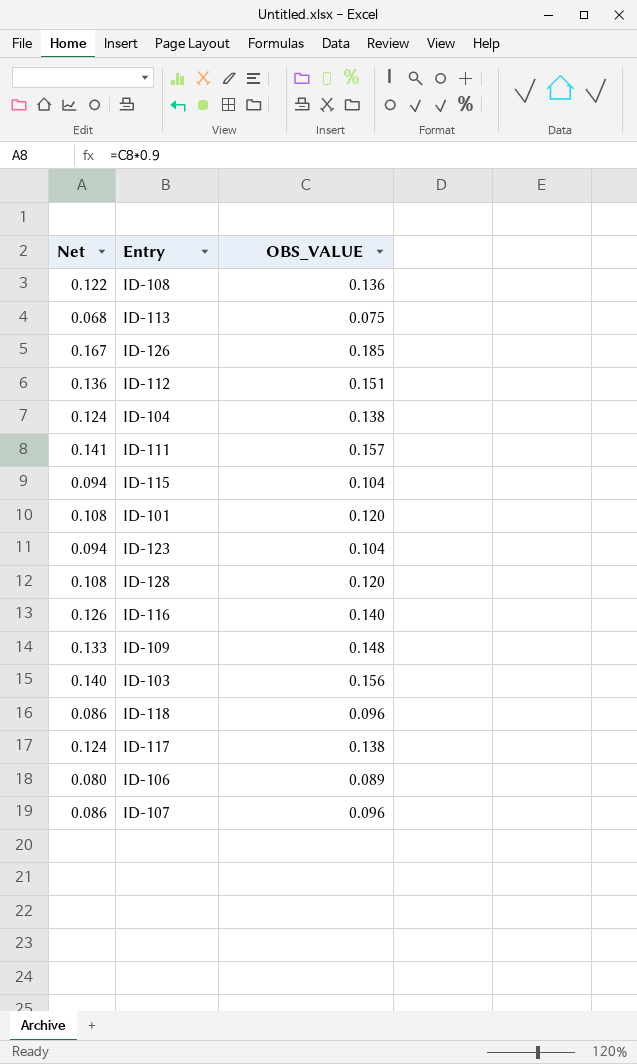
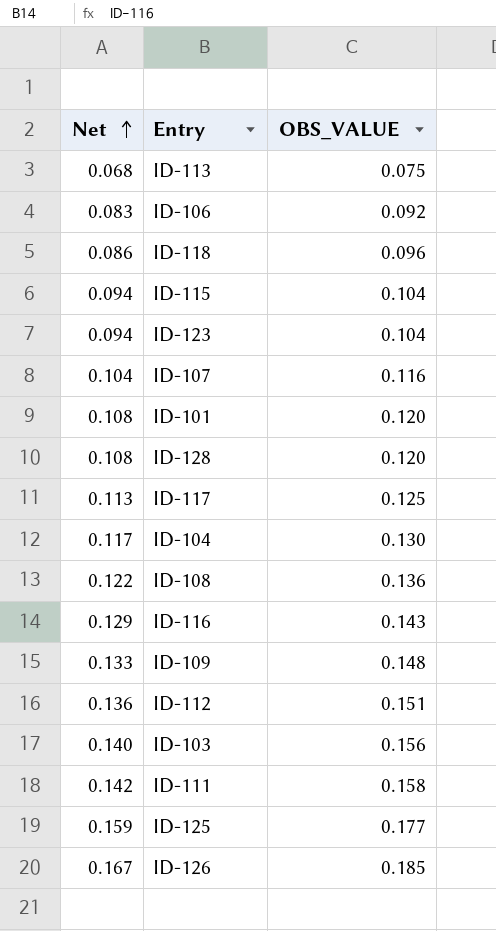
row order: none -> Net ascending
ID-106 | Net: 0.080 -> 0.083
ID-106 | OBS_VALUE: 0.089 -> 0.092
ID-107 | Net: 0.086 -> 0.104
ID-107 | OBS_VALUE: 0.096 -> 0.116
ID-117 | Net: 0.124 -> 0.113
ID-117 | OBS_VALUE: 0.138 -> 0.125
ID-104 | Net: 0.124 -> 0.117
ID-104 | OBS_VALUE: 0.138 -> 0.130
ID-116 | Net: 0.126 -> 0.129
ID-116 | OBS_VALUE: 0.140 -> 0.143
ID-111 | Net: 0.141 -> 0.142
ID-111 | OBS_VALUE: 0.157 -> 0.158
row ID-125: none -> 0.159 | 0.177

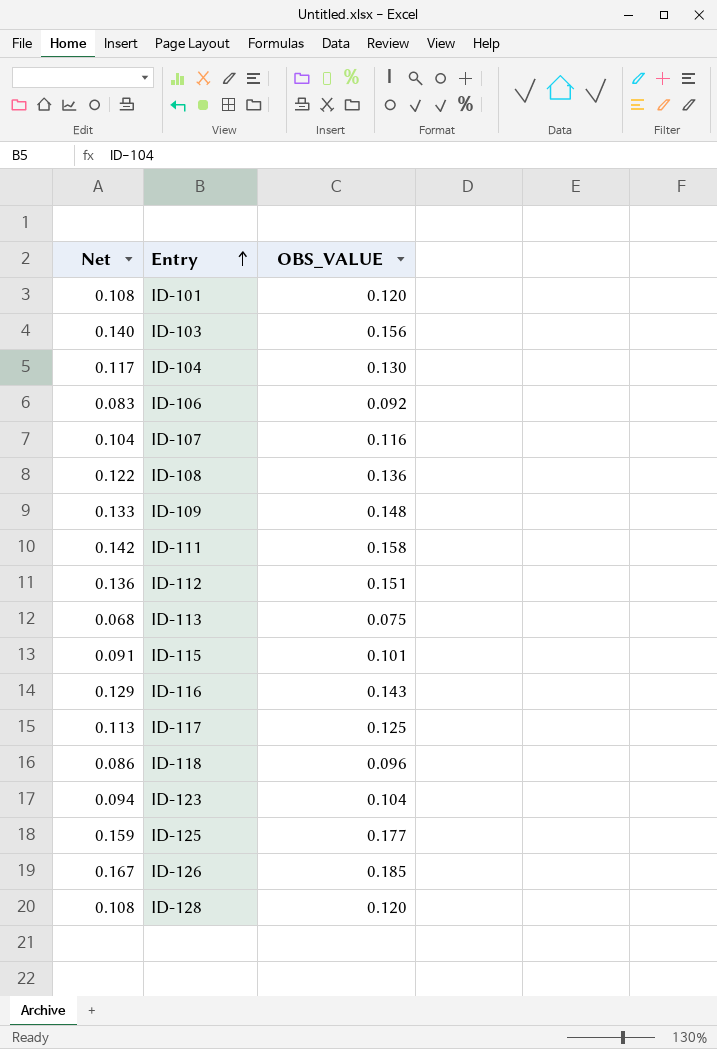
row order: Net ascending -> Entry ascending
ID-115 | Net: 0.094 -> 0.091
ID-115 | OBS_VALUE: 0.104 -> 0.101

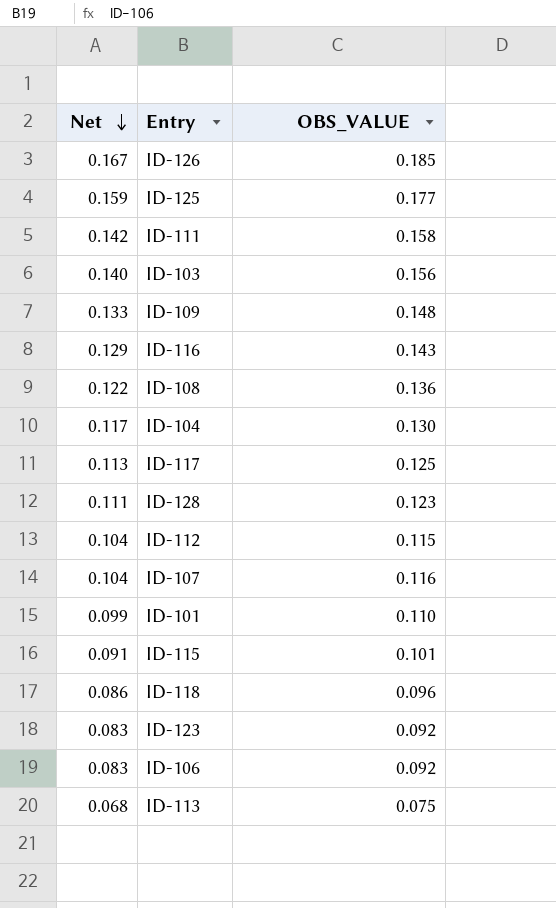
row order: Entry ascending -> Net descending
ID-128 | Net: 0.108 -> 0.111
ID-128 | OBS_VALUE: 0.120 -> 0.123
ID-112 | Net: 0.136 -> 0.104
ID-112 | OBS_VALUE: 0.151 -> 0.115
ID-101 | Net: 0.108 -> 0.099
ID-101 | OBS_VALUE: 0.120 -> 0.110
ID-123 | Net: 0.094 -> 0.083
ID-123 | OBS_VALUE: 0.104 -> 0.092

